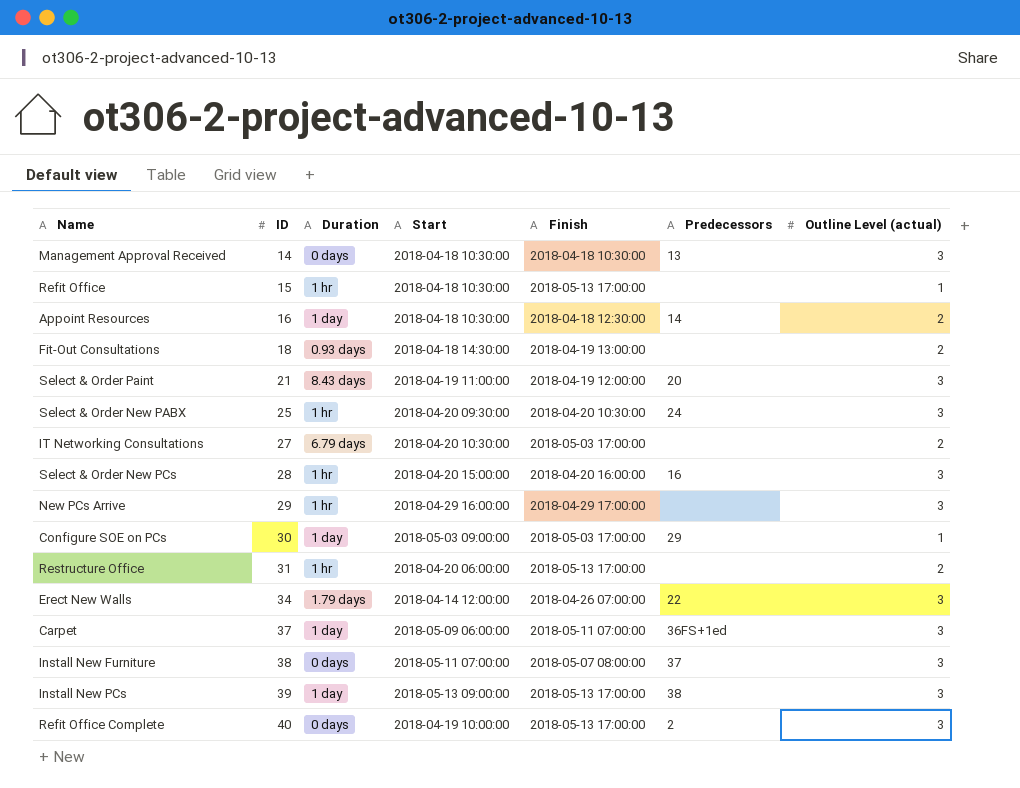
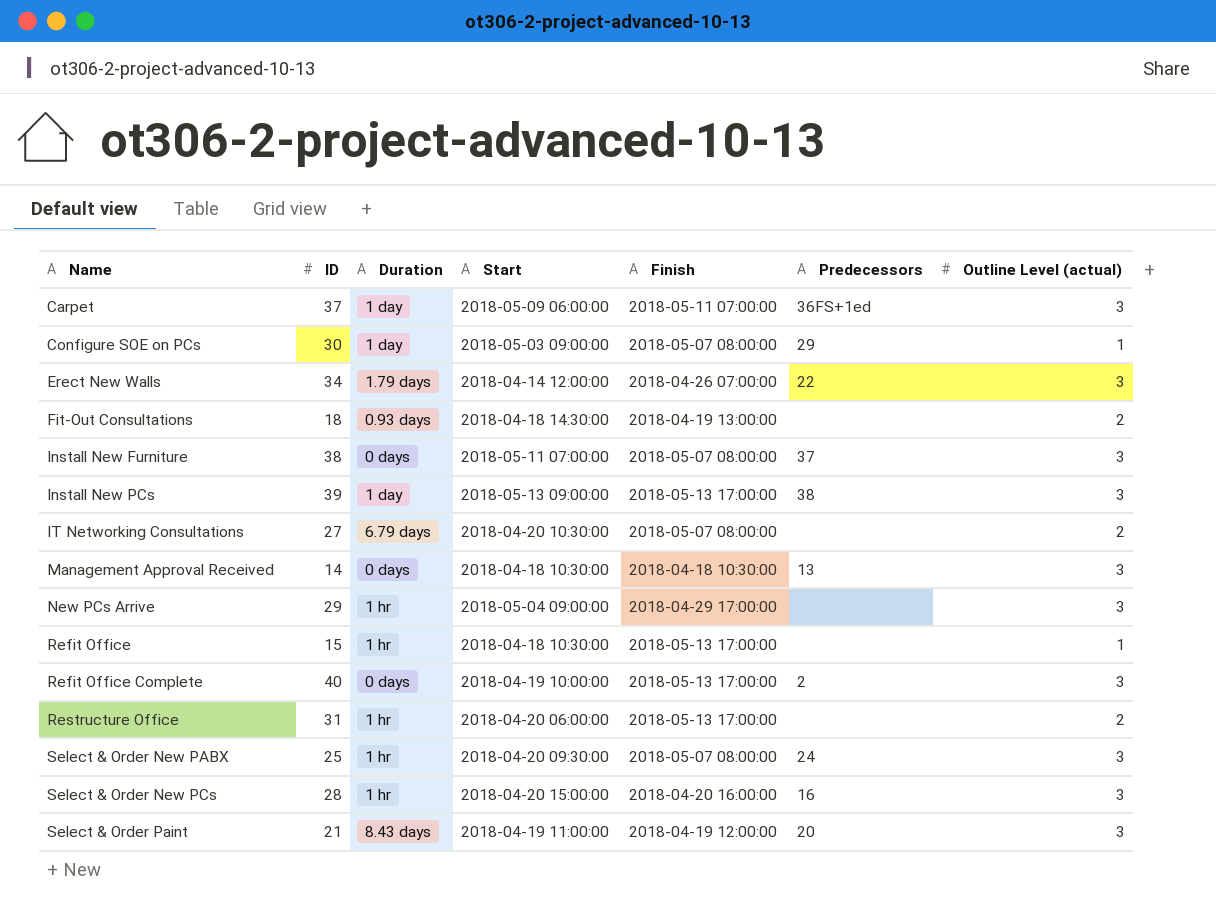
row order: ID ascending -> Name ascending
row Appoint Resources: 16 | 1 day | 2018-04-18 10:30:00 | 2018-04-18 12:30:00 | 14 | 2 -> none
Configure SOE on PCs | Finish: 2018-05-03 17:00:00 -> 2018-05-07 08:00:00
IT Networking Consultations | Finish: 2018-05-03 17:00:00 -> 2018-05-07 08:00:00
New PCs Arrive | Start: 2018-04-29 16:00:00 -> 2018-05-04 09:00:00
Select & Order New PABX | Finish: 2018-04-20 10:30:00 -> 2018-05-07 08:00:00

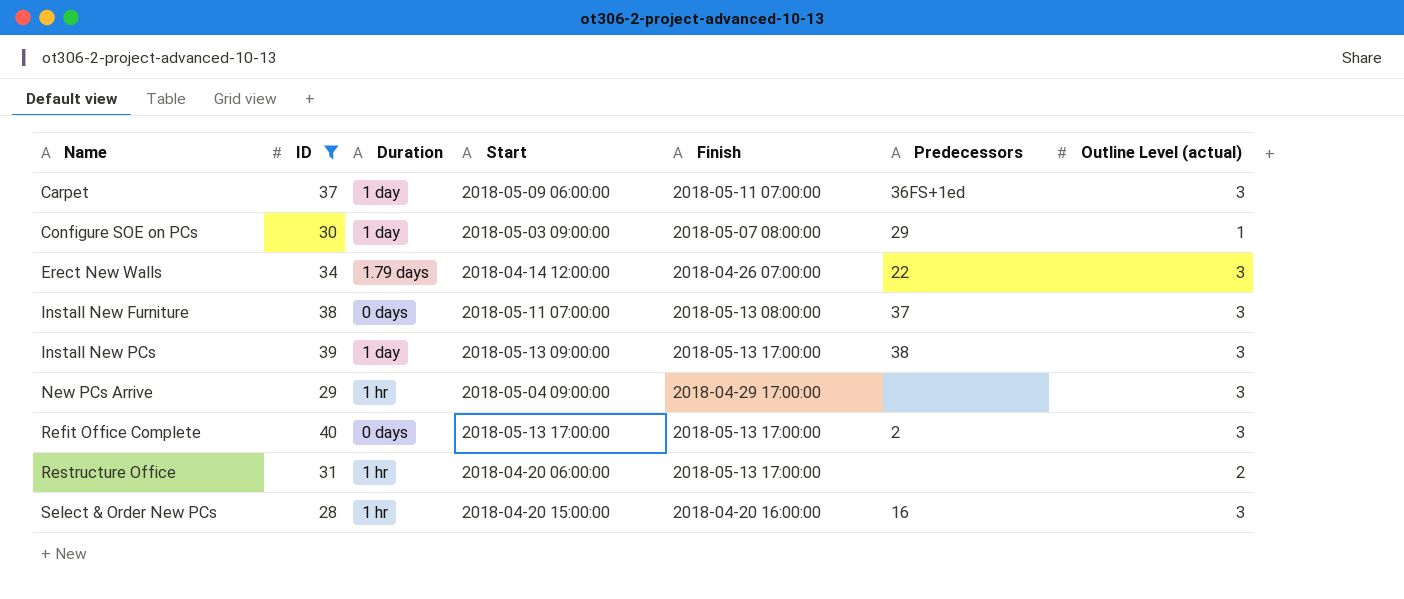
filter: none -> ID >= 28
Install New Furniture | Finish: 2018-05-07 08:00:00 -> 2018-05-13 08:00:00
Refit Office Complete | Start: 2018-04-19 10:00:00 -> 2018-05-13 17:00:00

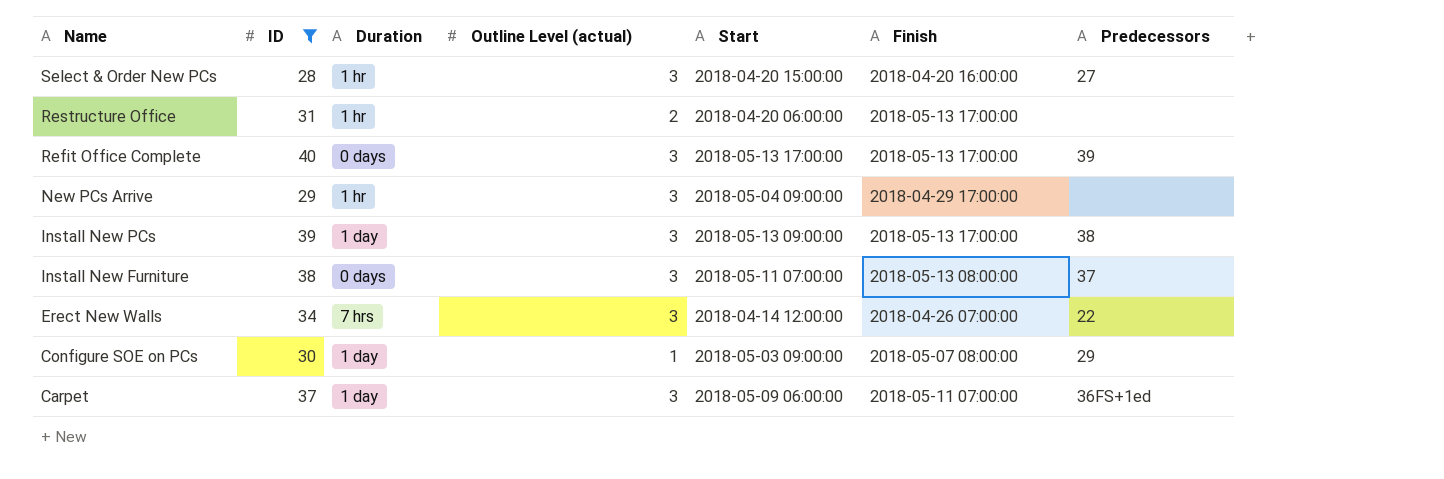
row order: Name ascending -> Name descending
column Outline Level (actual) | position: 7 -> 4
Select & Order New PCs | Predecessors: 16 -> 27
Refit Office Complete | Predecessors: 2 -> 39
Erect New Walls | Duration: 1.79 days -> 7 hrs

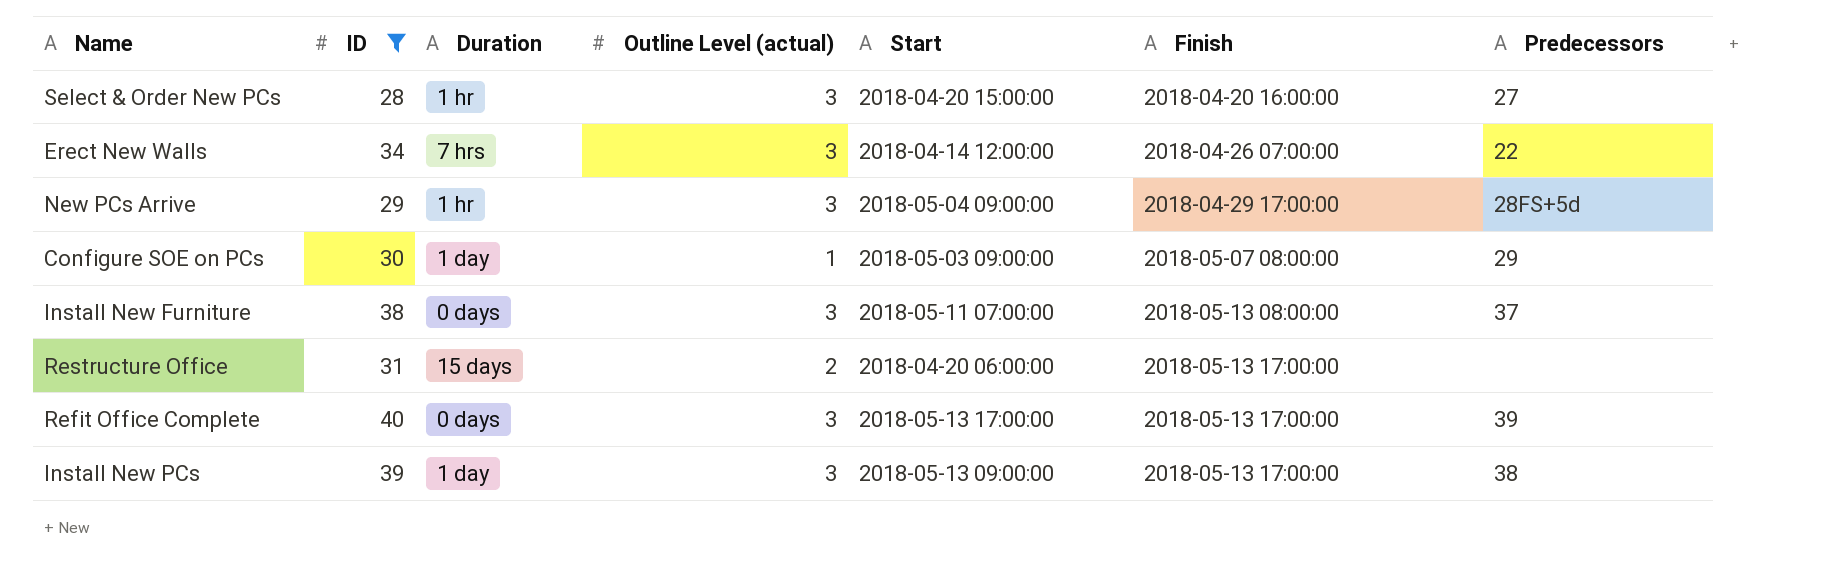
row order: Name descending -> Finish ascending
row Carpet: 37 | 1 day | 3 | 2018-05-09 06:00:00 | 2018-05-11 07:00:00 | 36FS+1ed -> none
New PCs Arrive | Predecessors: none -> 28FS+5d
Restructure Office | Duration: 1 hr -> 15 days

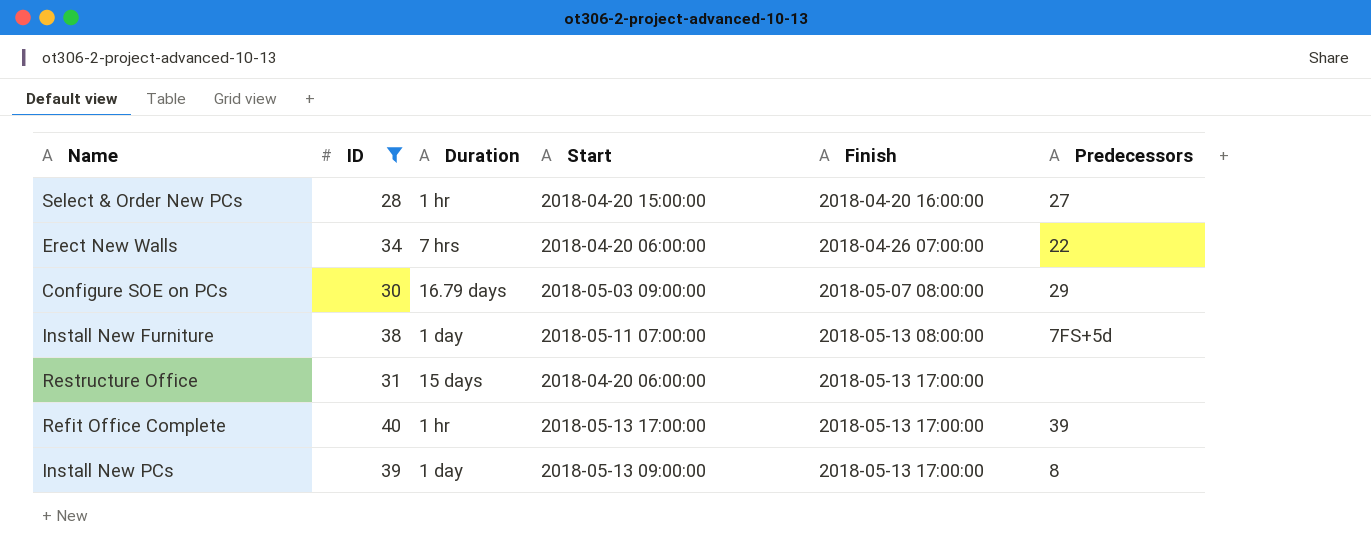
column Outline Level (actual) | position: 4 -> none
row New PCs Arrive: 29 | 1 hr | 3 | 2018-05-04 09:00:00 | 2018-04-29 17:00:00 | 28FS+5d -> none
Erect New Walls | Start: 2018-04-14 12:00:00 -> 2018-04-20 06:00:00
Configure SOE on PCs | Duration: 1 day -> 16.79 days
Install New Furniture | Duration: 0 days -> 1 day
Install New Furniture | Predecessors: 37 -> 7FS+5d
Refit Office Complete | Duration: 0 days -> 1 hr
Install New PCs | Predecessors: 38 -> 8

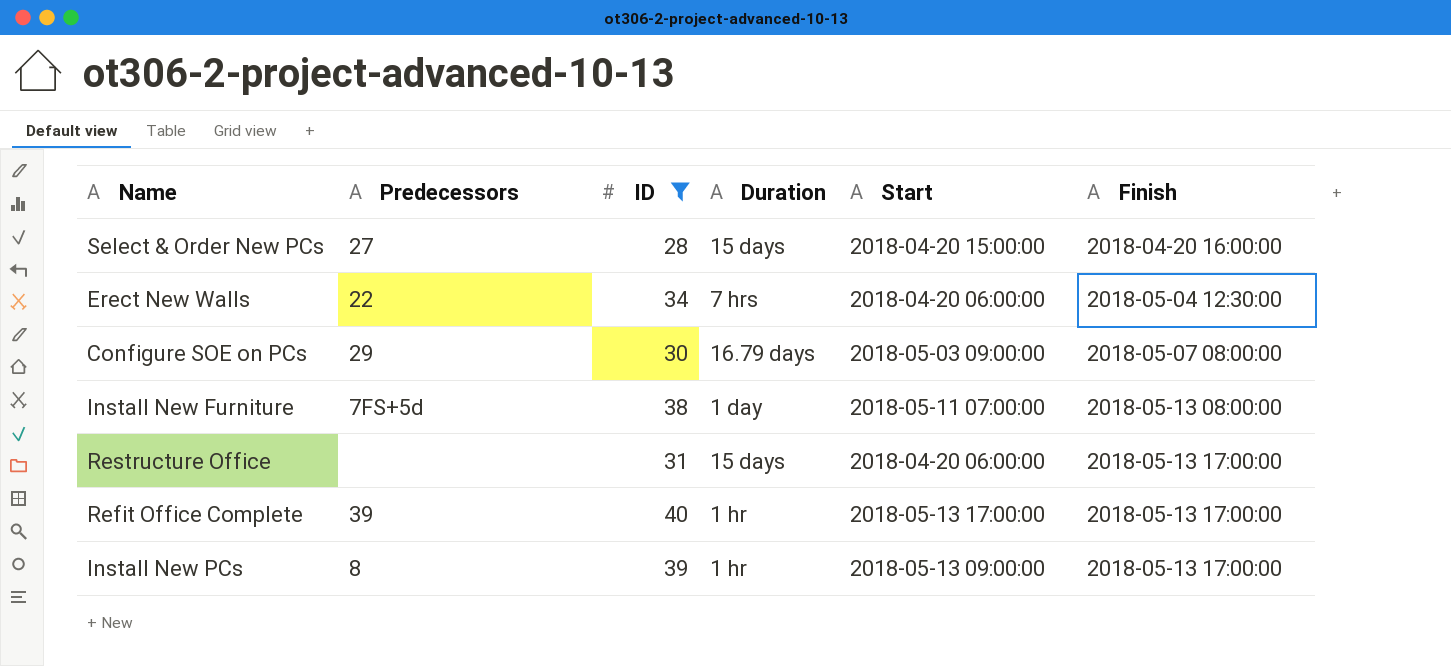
column Predecessors | position: 6 -> 2
Select & Order New PCs | Duration: 1 hr -> 15 days
Erect New Walls | Finish: 2018-04-26 07:00:00 -> 2018-05-04 12:30:00
Install New PCs | Duration: 1 day -> 1 hr

